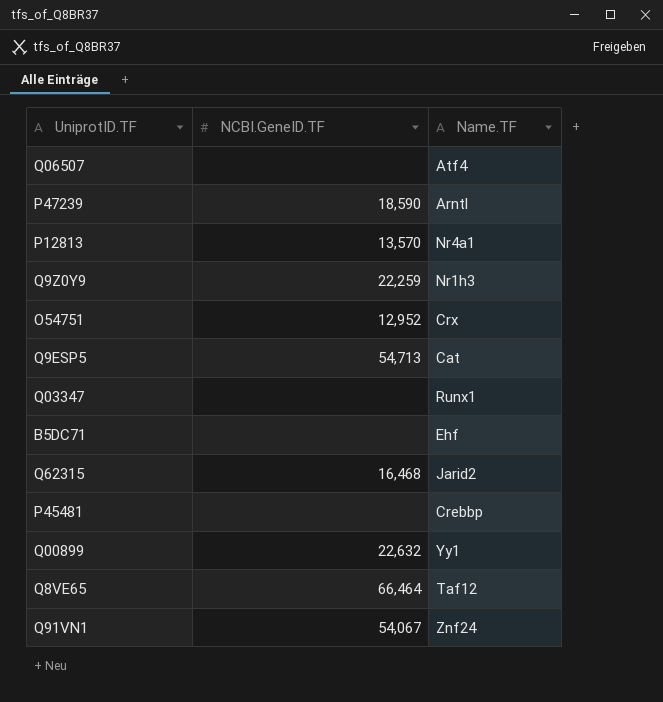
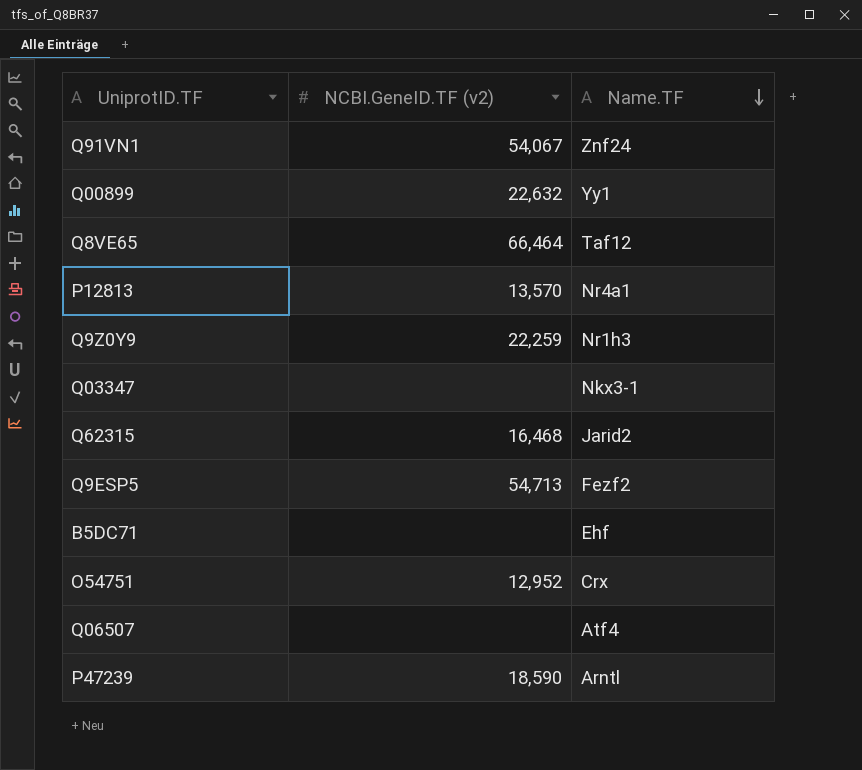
row order: none -> Name.TF descending
column name: NCBI.GeneID.TF -> NCBI.GeneID.TF (v2)
row P45481: none | Crebbp -> none
Q03347 | Name.TF: Runx1 -> Nkx3-1
Q9ESP5 | Name.TF: Cat -> Fezf2

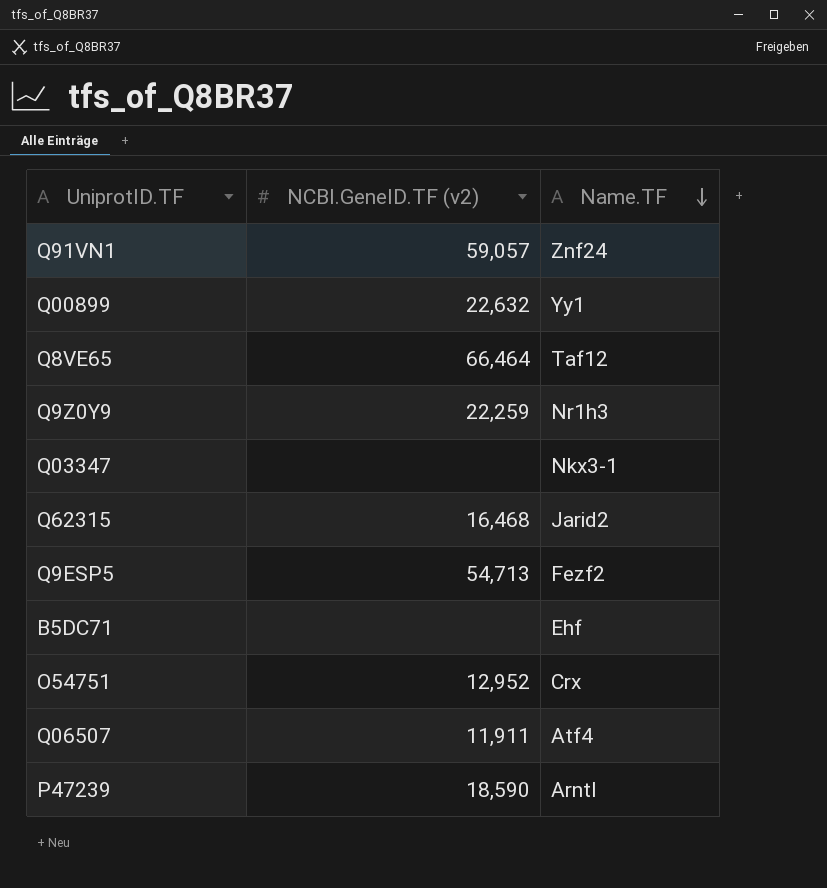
row P12813: 13,570 | Nr4a1 -> none
Q91VN1 | NCBI.GeneID.TF (v2): 54,067 -> 59,057
Q06507 | NCBI.GeneID.TF (v2): none -> 11,911

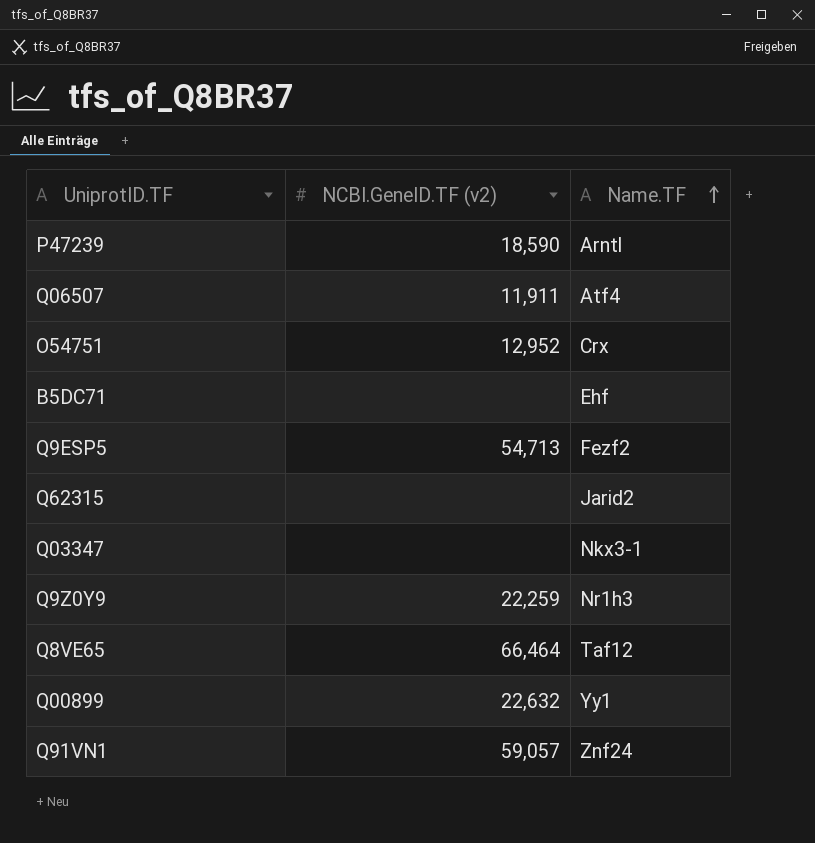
row order: Name.TF descending -> Name.TF ascending
Q62315 | NCBI.GeneID.TF (v2): 16,468 -> none

